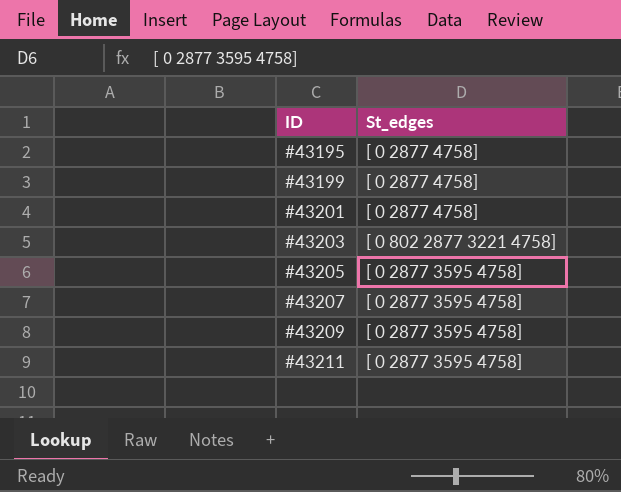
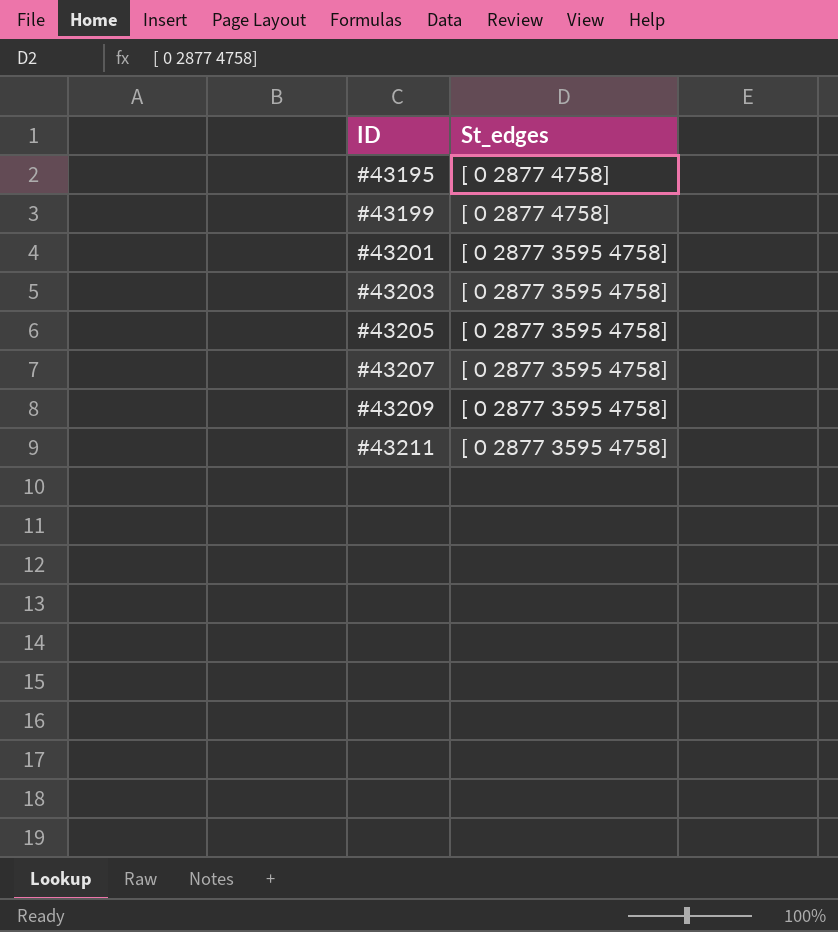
#43201 | St_edges: [ 0 2877 4758] -> [ 0 2877 3595 4758]
#43203 | St_edges: [ 0 802 2877 3221 4758] -> [ 0 2877 3595 4758]

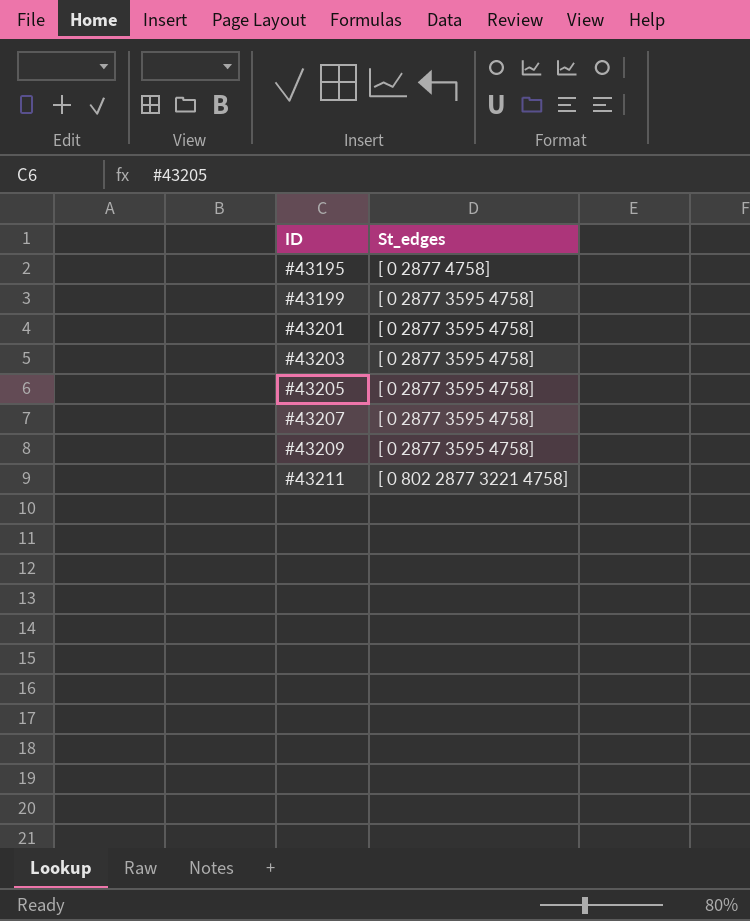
#43199 | St_edges: [ 0 2877 4758] -> [ 0 2877 3595 4758]
#43211 | St_edges: [ 0 2877 3595 4758] -> [ 0 802 2877 3221 4758]

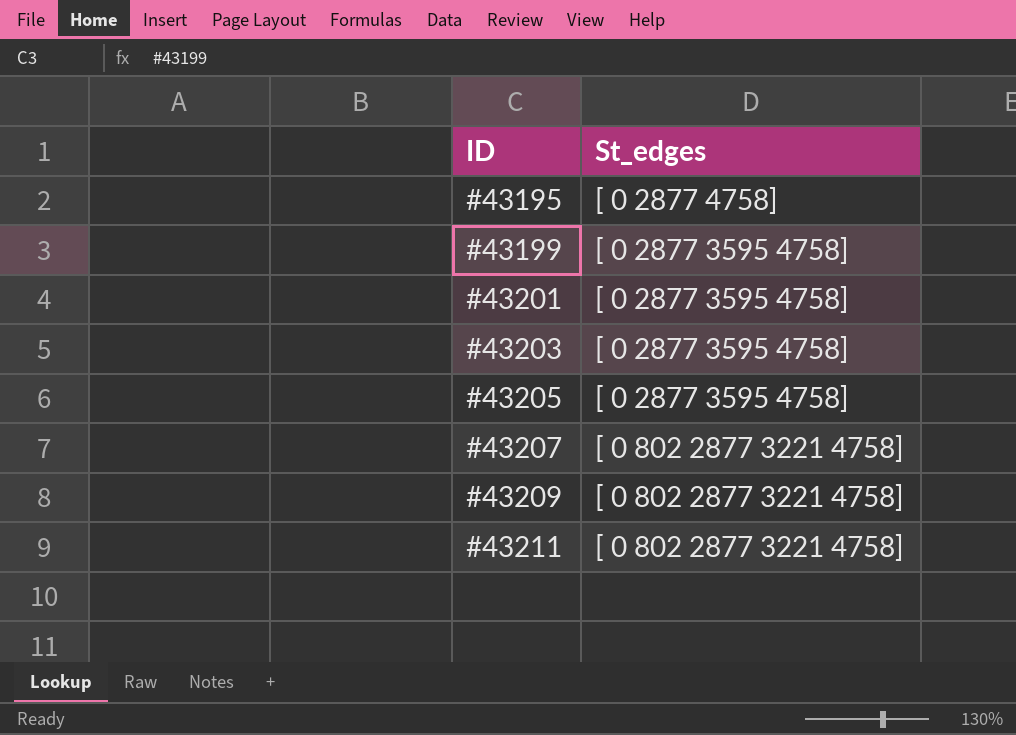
#43207 | St_edges: [ 0 2877 3595 4758] -> [ 0 802 2877 3221 4758]
#43209 | St_edges: [ 0 2877 3595 4758] -> [ 0 802 2877 3221 4758]

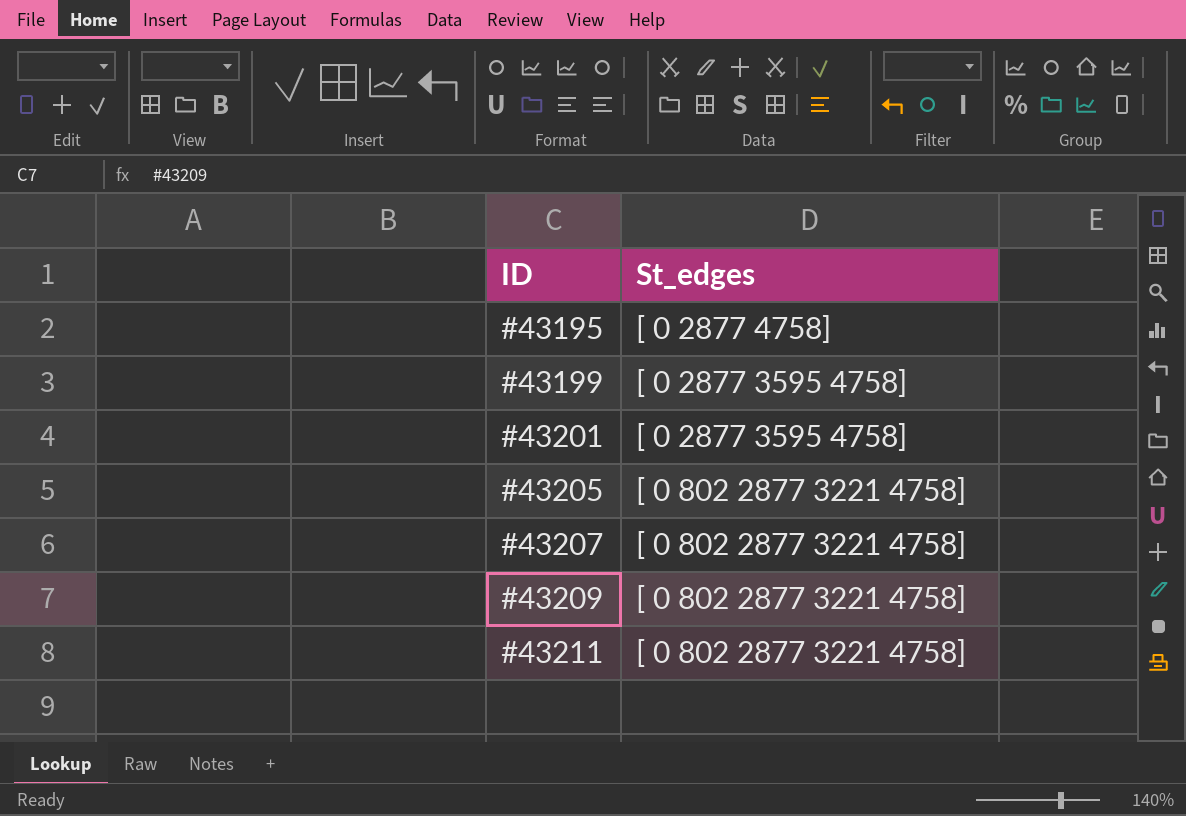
row #43203: [ 0 2877 3595 4758] -> none
#43205 | St_edges: [ 0 2877 3595 4758] -> [ 0 802 2877 3221 4758]

